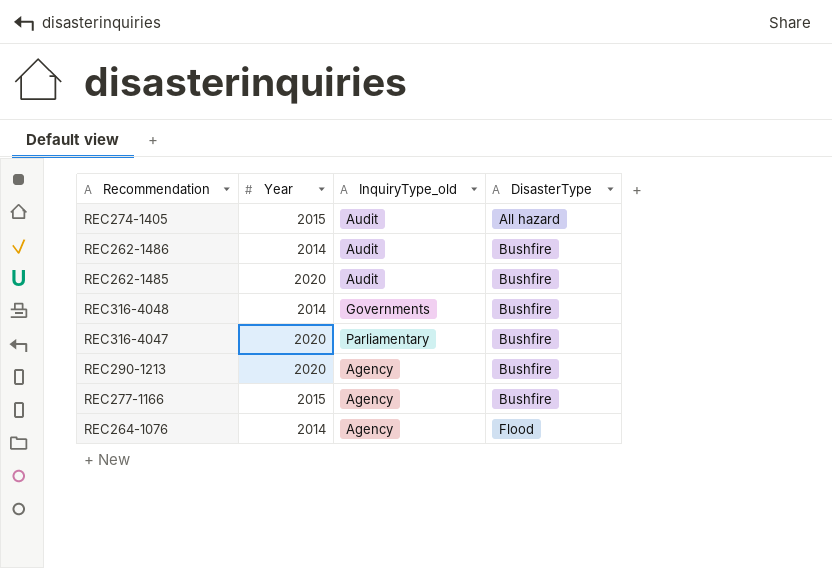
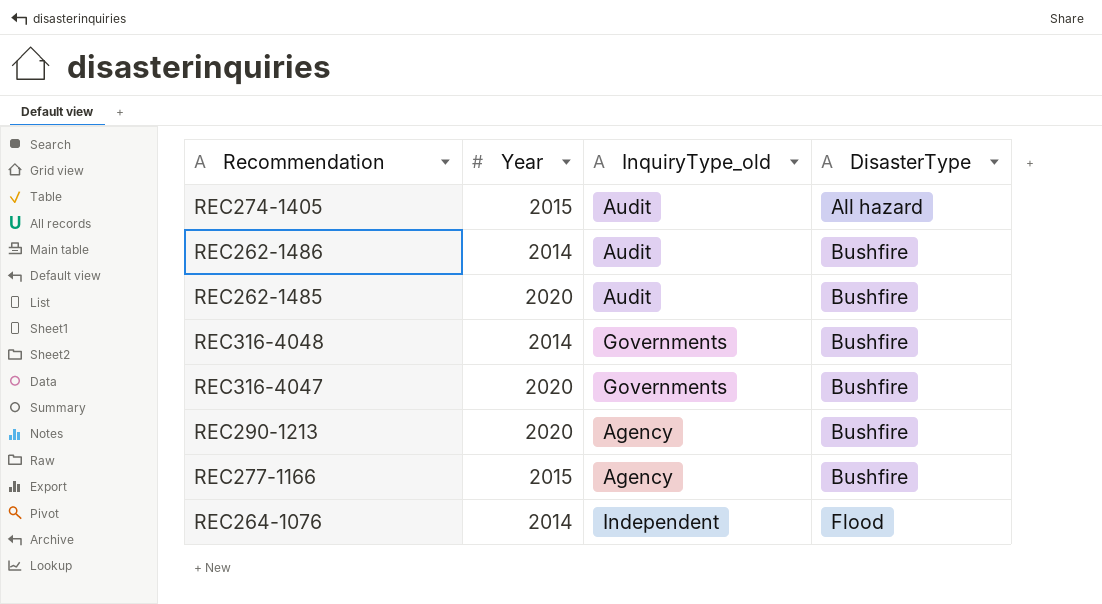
REC316-4047 | InquiryType_old: Parliamentary -> Governments
REC264-1076 | InquiryType_old: Agency -> Independent

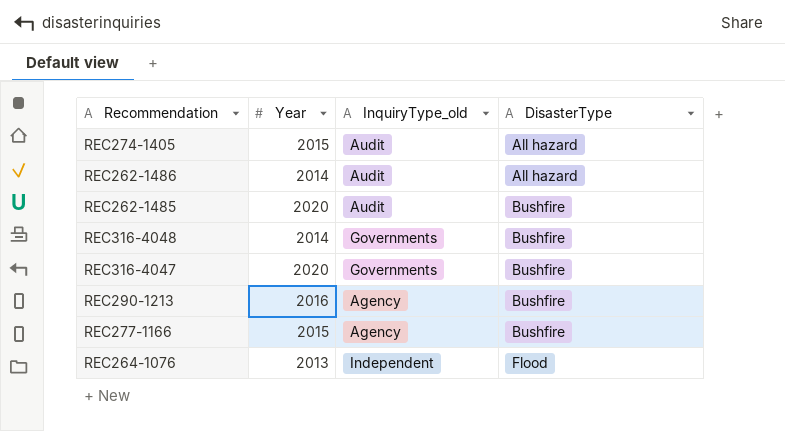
REC262-1486 | DisasterType: Bushfire -> All hazard
REC290-1213 | Year: 2020 -> 2016
REC264-1076 | Year: 2014 -> 2013

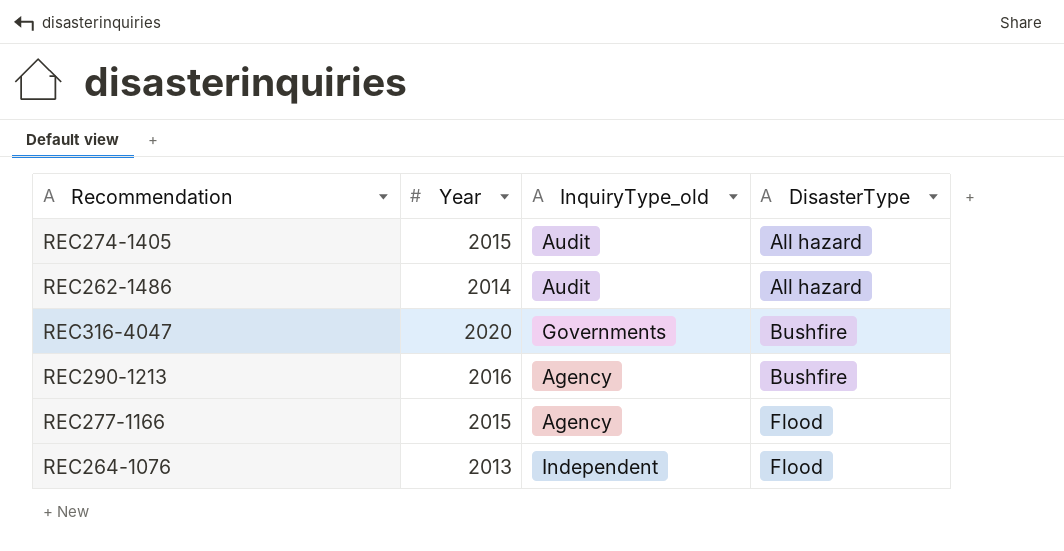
row REC262-1485: 2020 | Audit | Bushfire -> none
row REC316-4048: 2014 | Governments | Bushfire -> none
REC277-1166 | DisasterType: Bushfire -> Flood

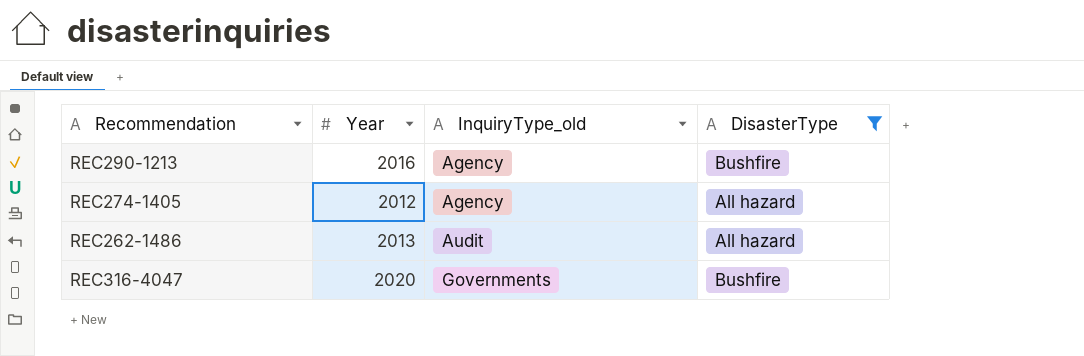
filter: none -> DisasterType != Flood
row order: DisasterType ascending -> InquiryType_old ascending
REC274-1405 | Year: 2015 -> 2012
REC274-1405 | InquiryType_old: Audit -> Agency
REC262-1486 | Year: 2014 -> 2013

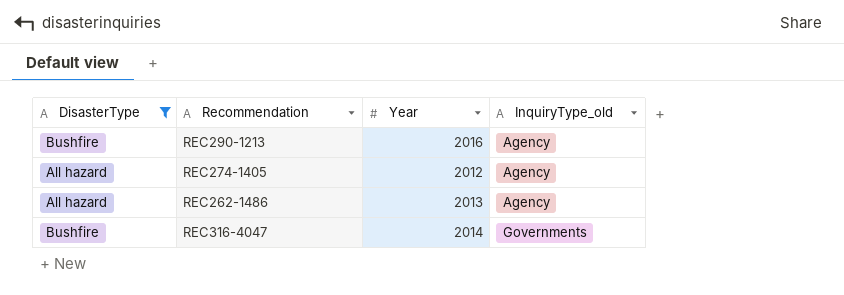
column DisasterType | position: 4 -> 1
REC262-1486 | InquiryType_old: Audit -> Agency
REC316-4047 | Year: 2020 -> 2014

